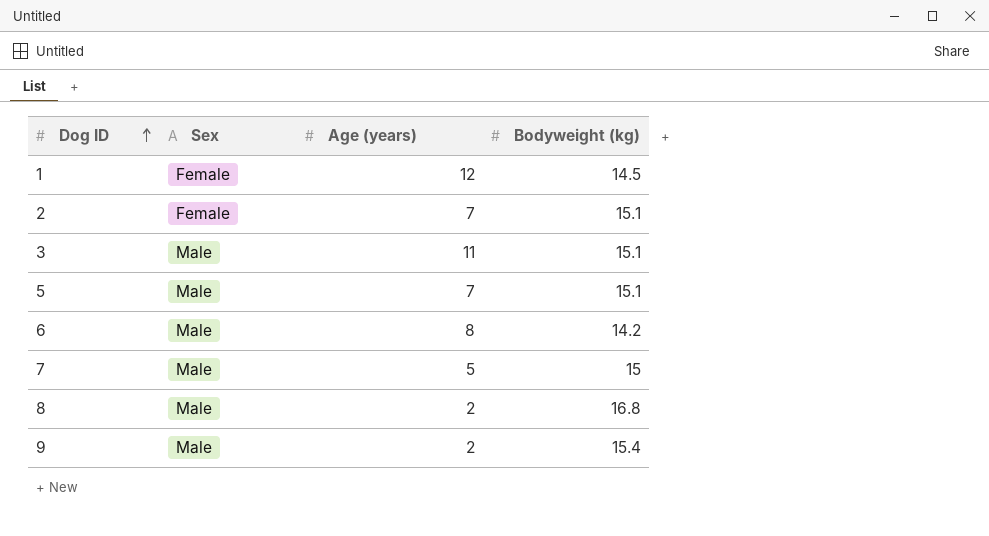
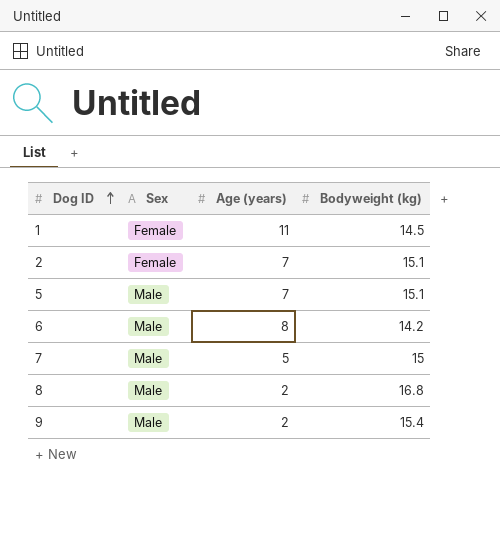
row 3: Male | 11 | 15.1 -> none
1 | Age (years): 12 -> 11

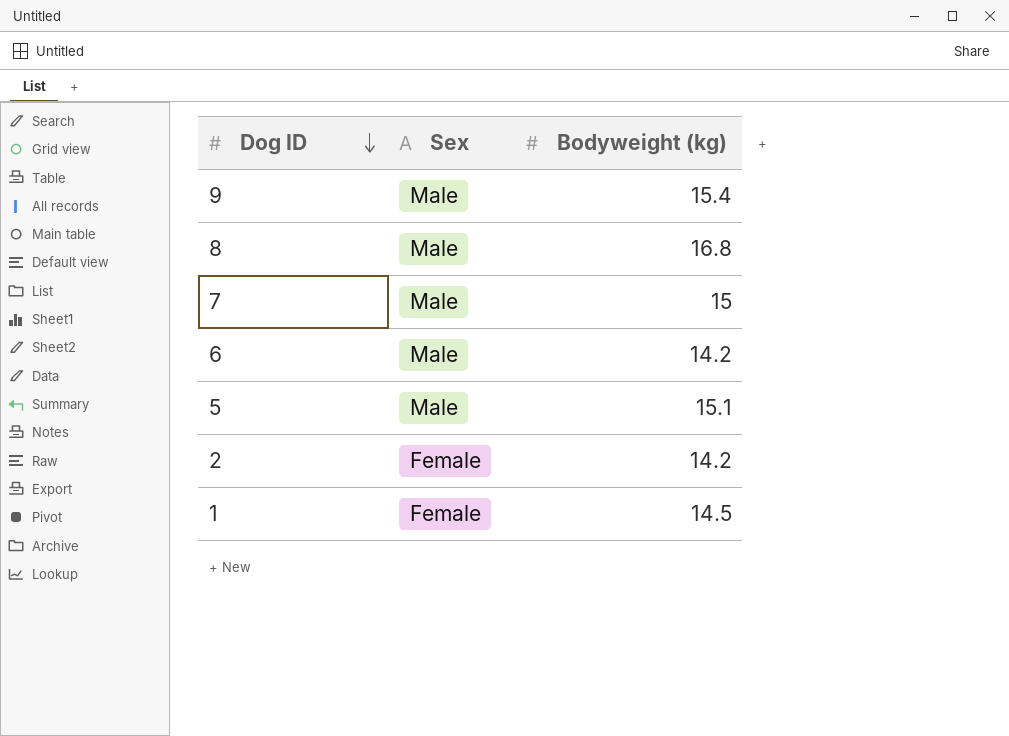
row order: Dog ID ascending -> Dog ID descending
column Age (years) | position: 3 -> none
2 | Bodyweight (kg): 15.1 -> 14.2

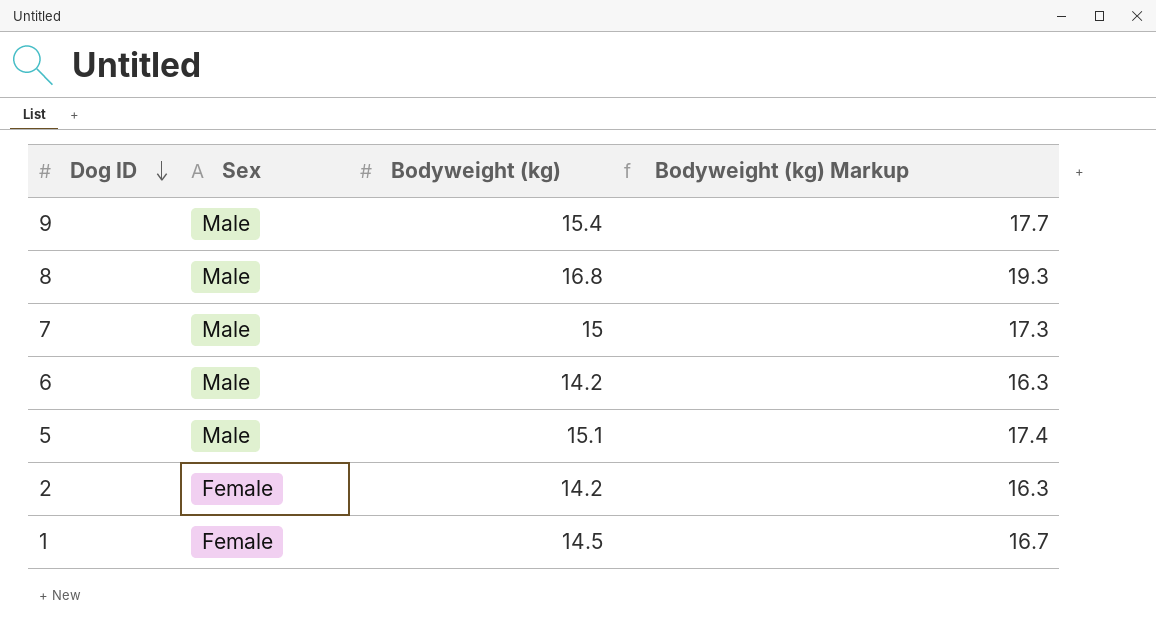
column Bodyweight (kg) Markup | formula: none -> [Bodyweight (kg)] * 1.15

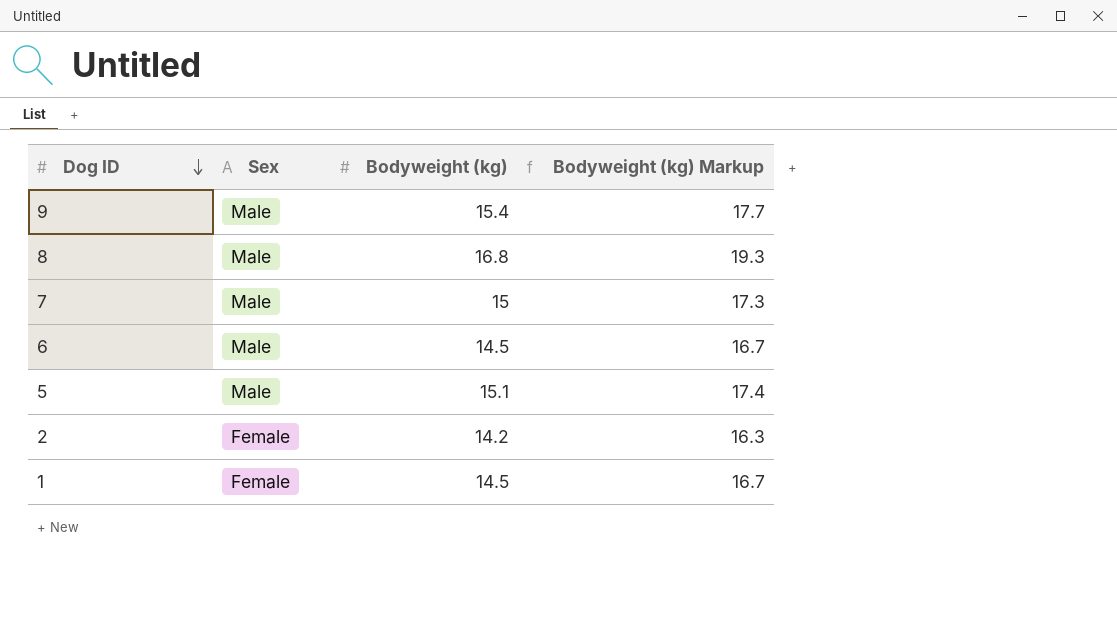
6 | Bodyweight (kg): 14.2 -> 14.5
6 | Bodyweight (kg) Markup: 16.3 -> 16.7

